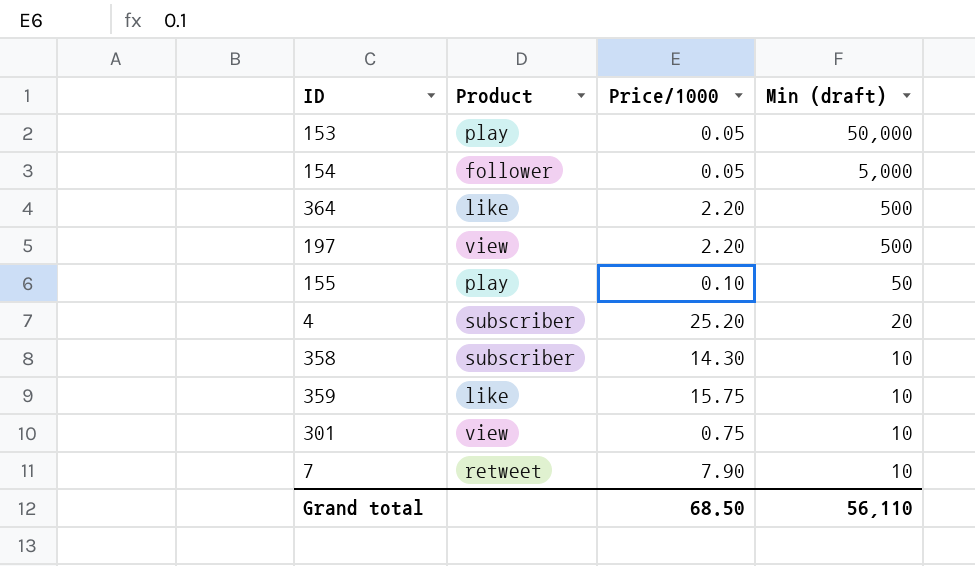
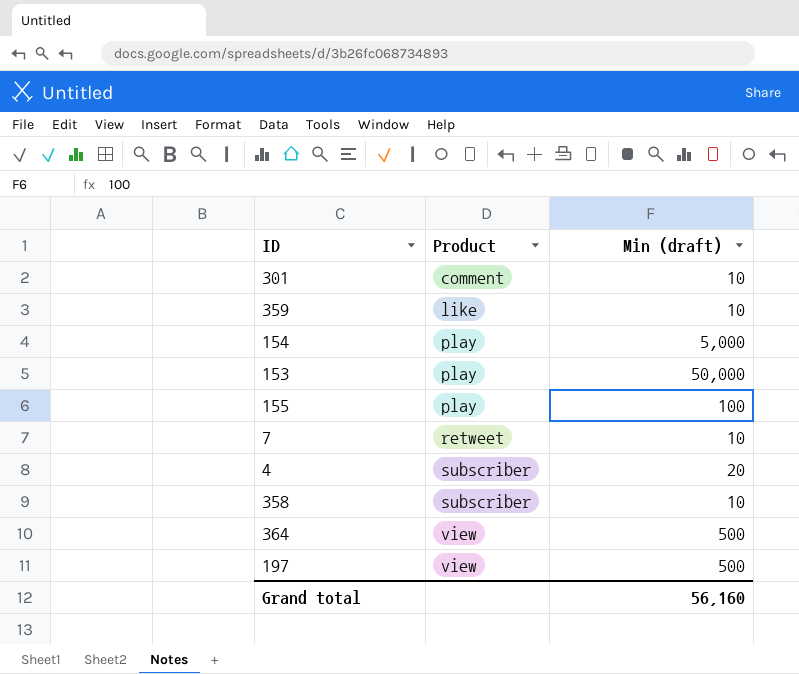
row order: Min (draft) descending -> Product ascending
column Price/1000 | position: 3 -> none
301 | Product: view -> comment
154 | Product: follower -> play
155 | Min (draft): 50 -> 100
364 | Product: like -> view
Grand total | Min (draft): 56,110 -> 56,160

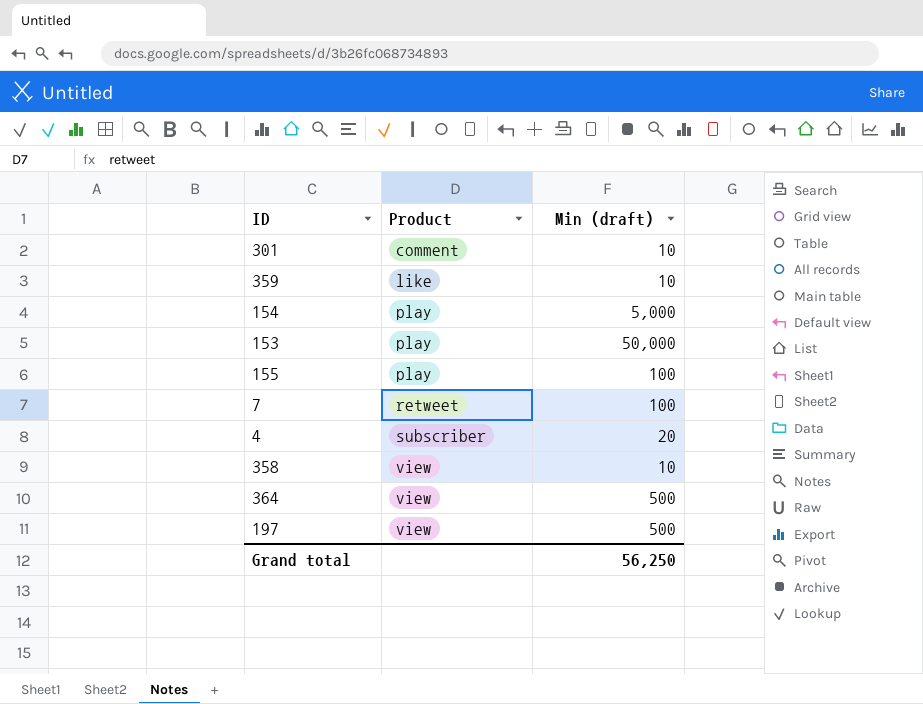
7 | Min (draft): 10 -> 100
358 | Product: subscriber -> view
Grand total | Min (draft): 56,160 -> 56,250

